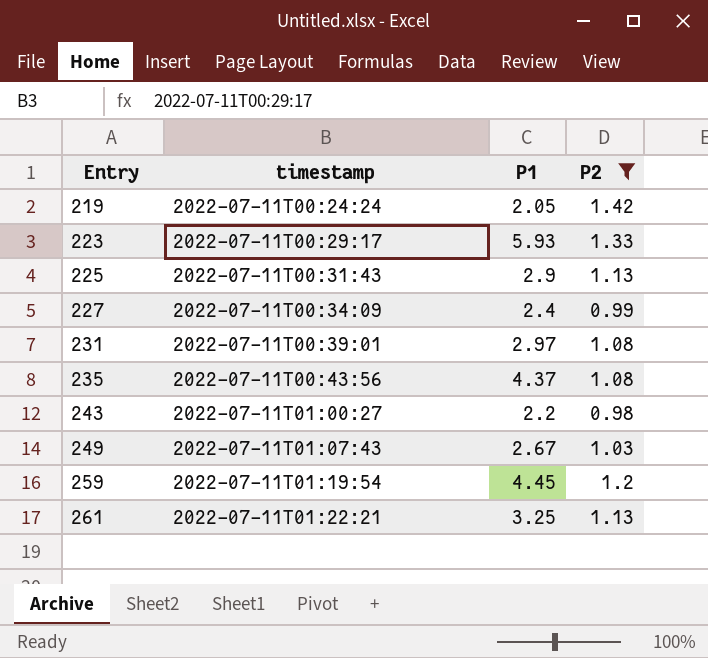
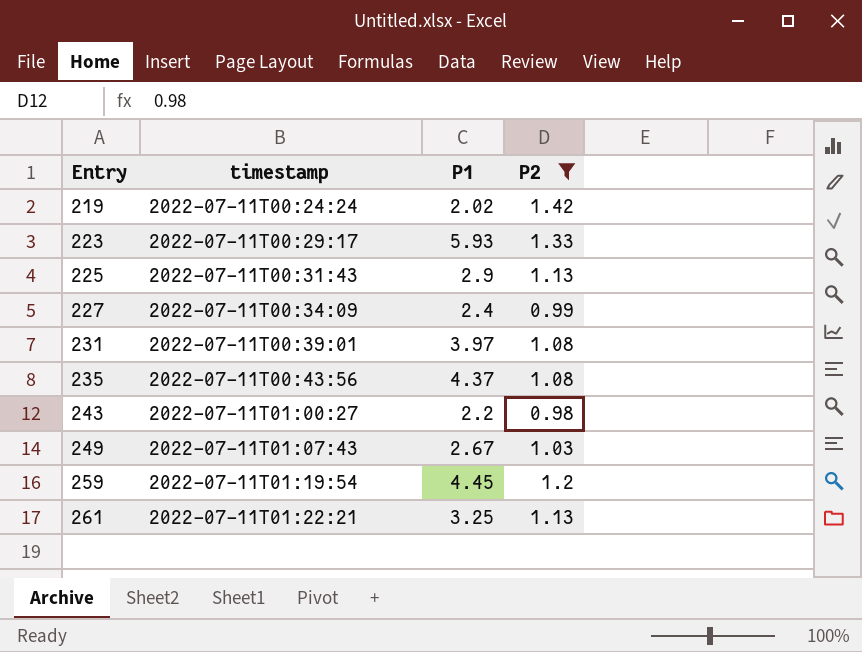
219 | P1: 2.05 -> 2.02
231 | P1: 2.97 -> 3.97

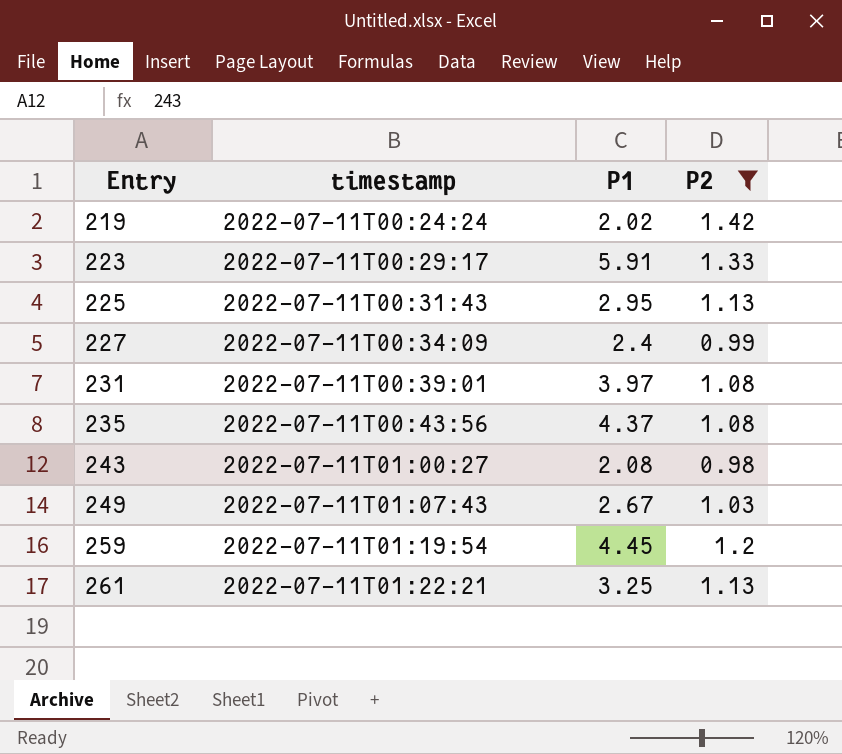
223 | P1: 5.93 -> 5.91
225 | P1: 2.9 -> 2.95
243 | P1: 2.2 -> 2.08

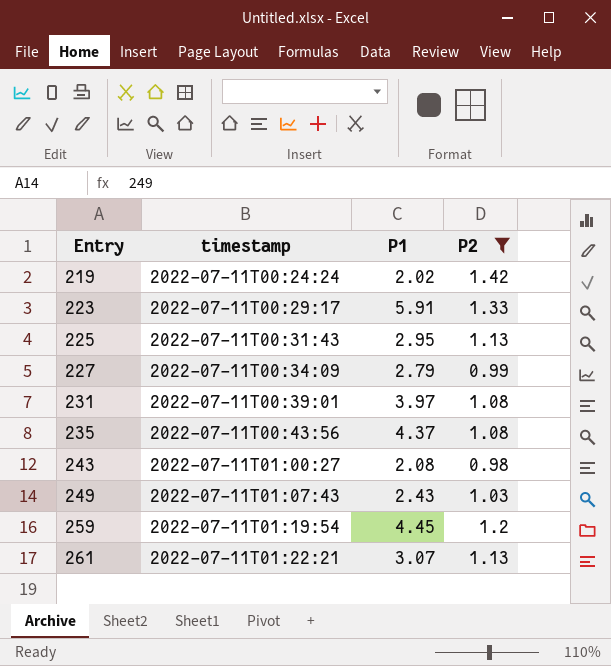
227 | P1: 2.4 -> 2.79
249 | P1: 2.67 -> 2.43
261 | P1: 3.25 -> 3.07

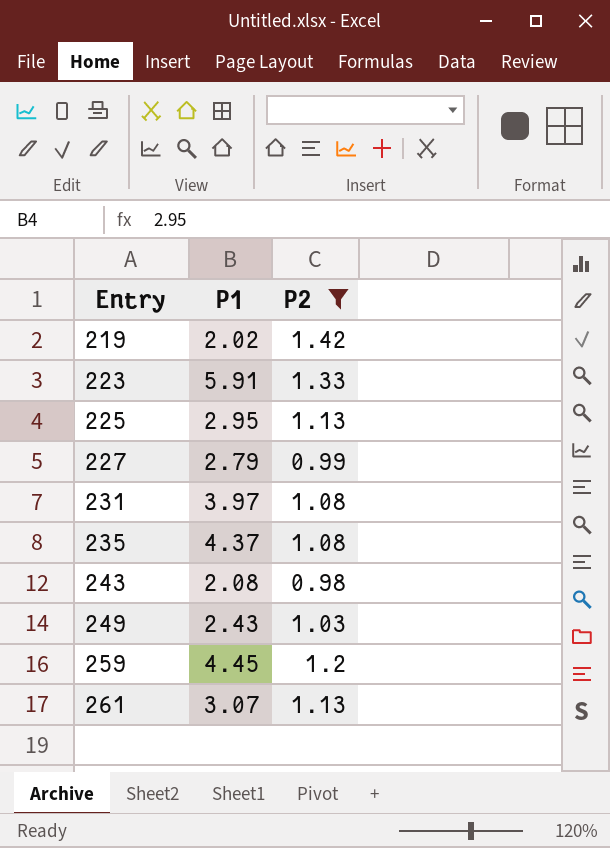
column timestamp | position: 2 -> none

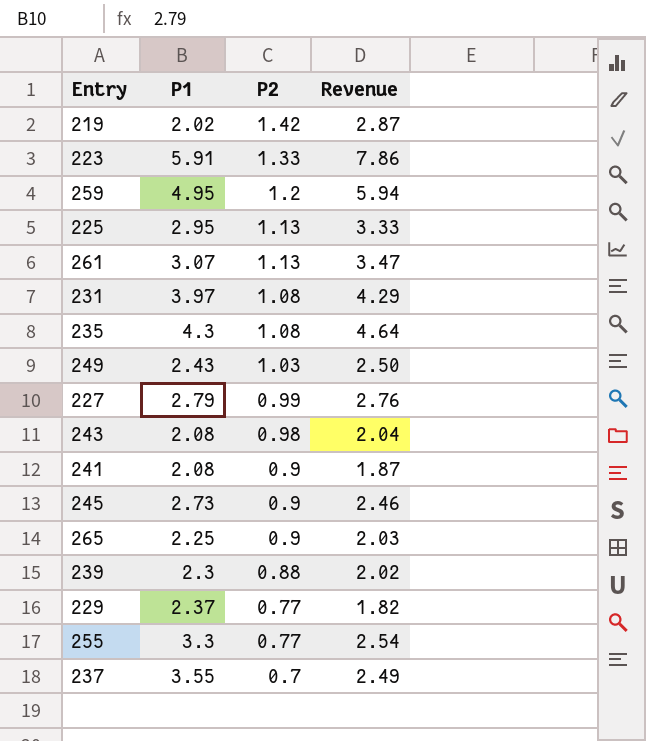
filter: P2 >= 0.98 -> none
row order: Entry ascending -> P2 descending
column Revenue | formula: none -> [P1] * [P2]
259 | P1: 4.45 -> 4.95
235 | P1: 4.37 -> 4.3

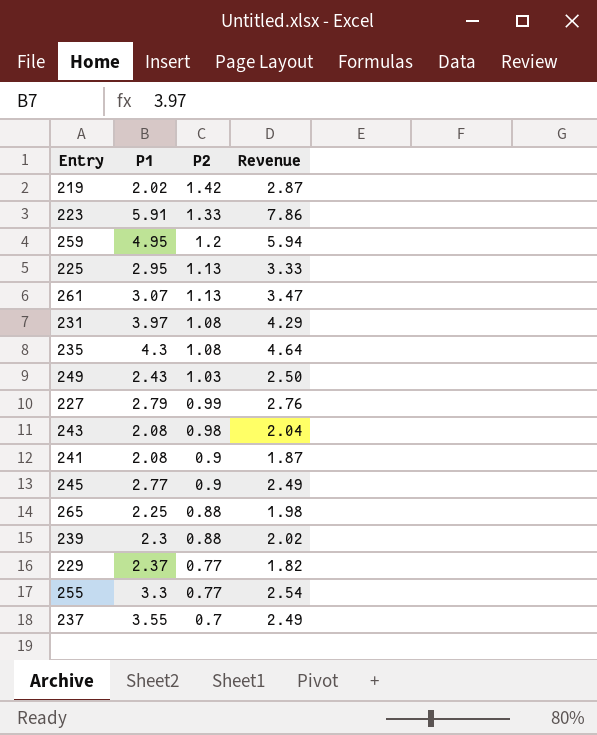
245 | P1: 2.73 -> 2.77
245 | Revenue: 2.46 -> 2.49
265 | P2: 0.9 -> 0.88
265 | Revenue: 2.03 -> 1.98

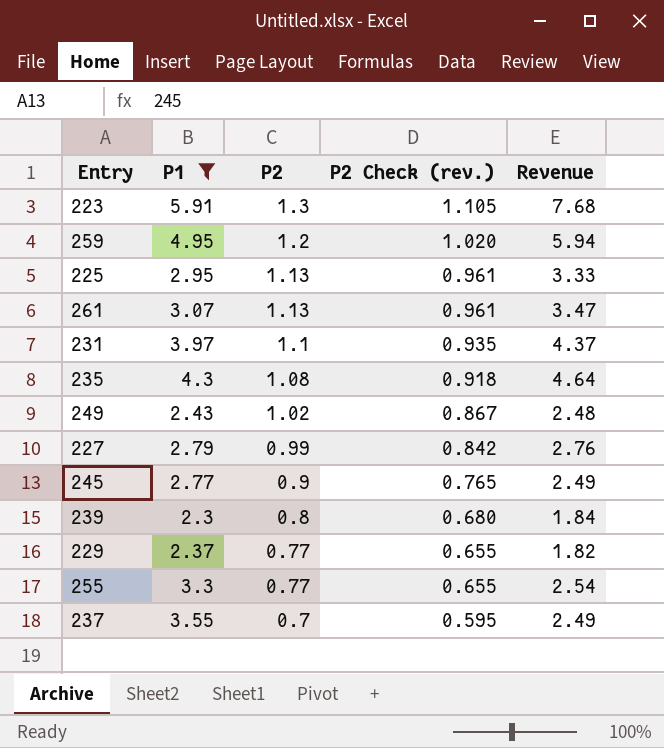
filter: none -> P1 >= 2.3
column P2 Check (rev.) | formula: none -> [P2] * 0.85
223 | P2: 1.33 -> 1.3
223 | Revenue: 7.86 -> 7.68
231 | P2: 1.08 -> 1.1
231 | Revenue: 4.29 -> 4.37
249 | P2: 1.03 -> 1.02
249 | Revenue: 2.50 -> 2.48
239 | P2: 0.88 -> 0.8
239 | Revenue: 2.02 -> 1.84

